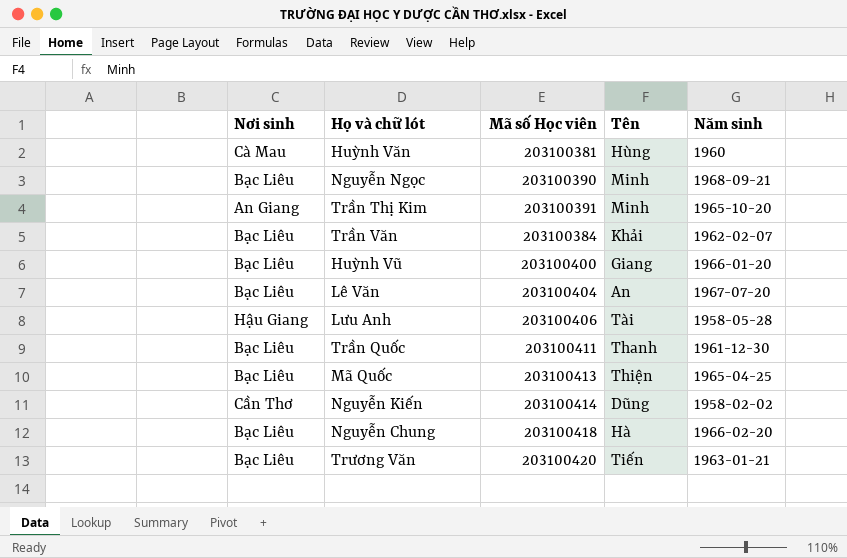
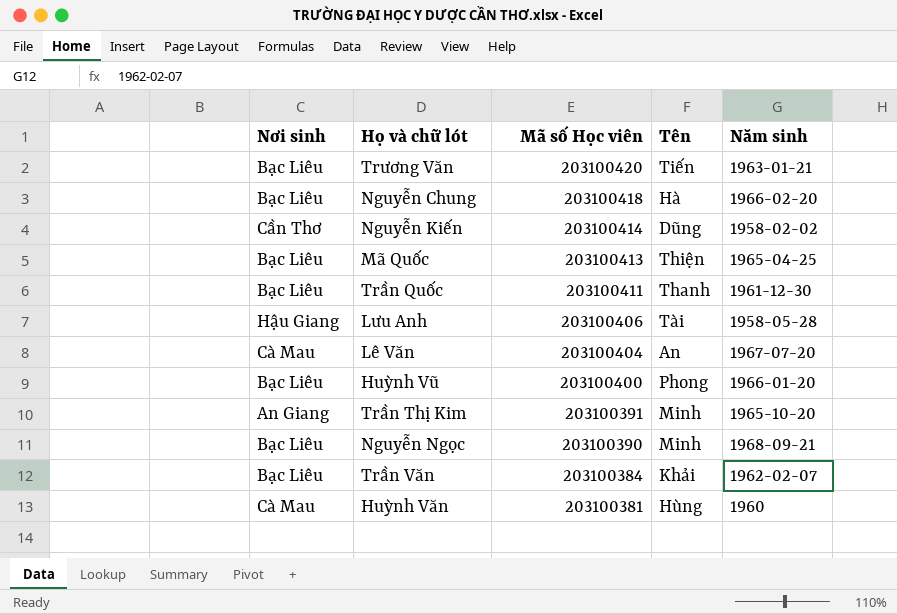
row order: none -> Mã số Học viên descending
Lê Văn | Nơi sinh: Bạc Liêu -> Cà Mau
Huỳnh Vũ | Tên: Giang -> Phong

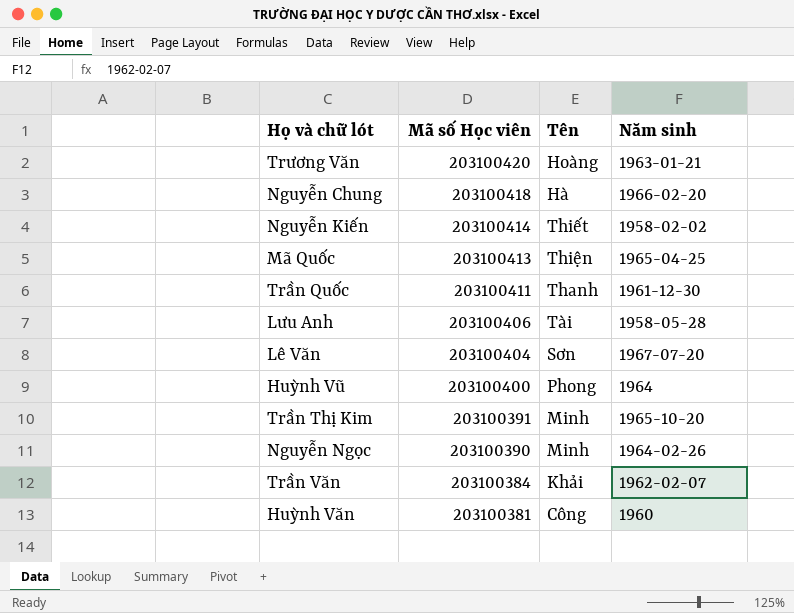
column Nơi sinh | position: 1 -> none
Trương Văn | Tên: Tiến -> Hoàng
Nguyễn Kiến | Tên: Dũng -> Thiết
Lê Văn | Tên: An -> Sơn
Huỳnh Vũ | Năm sinh: 1966-01-20 -> 1964
Nguyễn Ngọc | Năm sinh: 1968-09-21 -> 1964-02-26
Huỳnh Văn | Tên: Hùng -> Công

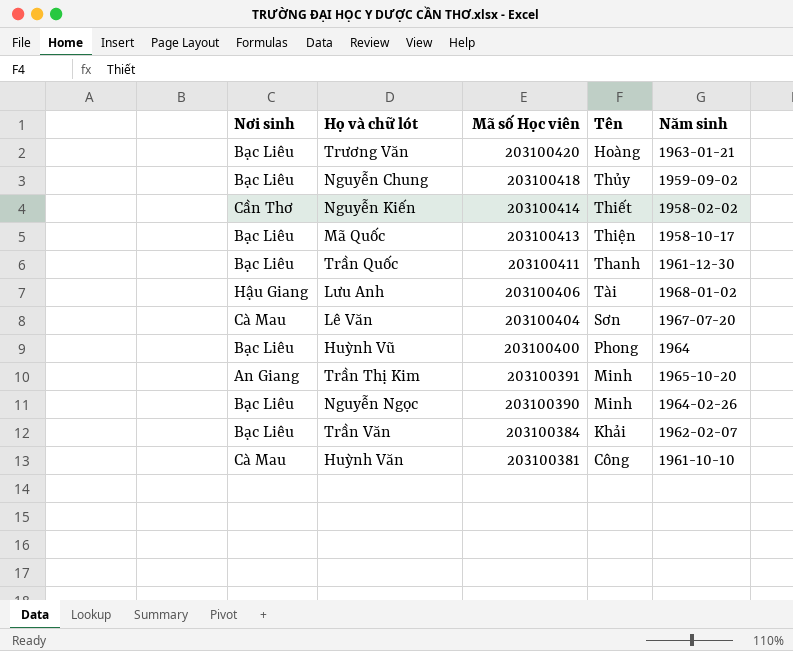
column Nơi sinh | position: none -> 1
Nguyễn Chung | Tên: Hà -> Thủy
Nguyễn Chung | Năm sinh: 1966-02-20 -> 1959-09-02
Mã Quốc | Năm sinh: 1965-04-25 -> 1958-10-17
Lưu Anh | Năm sinh: 1958-05-28 -> 1968-01-02
Huỳnh Văn | Năm sinh: 1960 -> 1961-10-10

